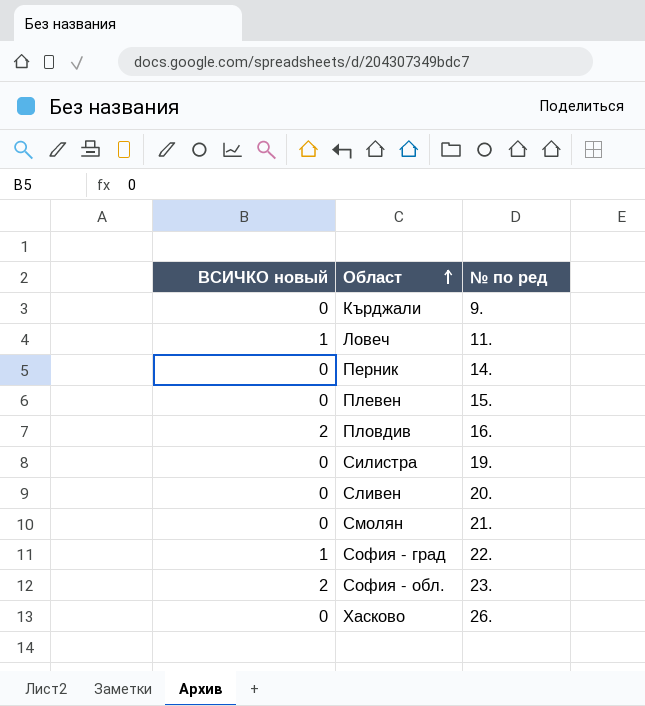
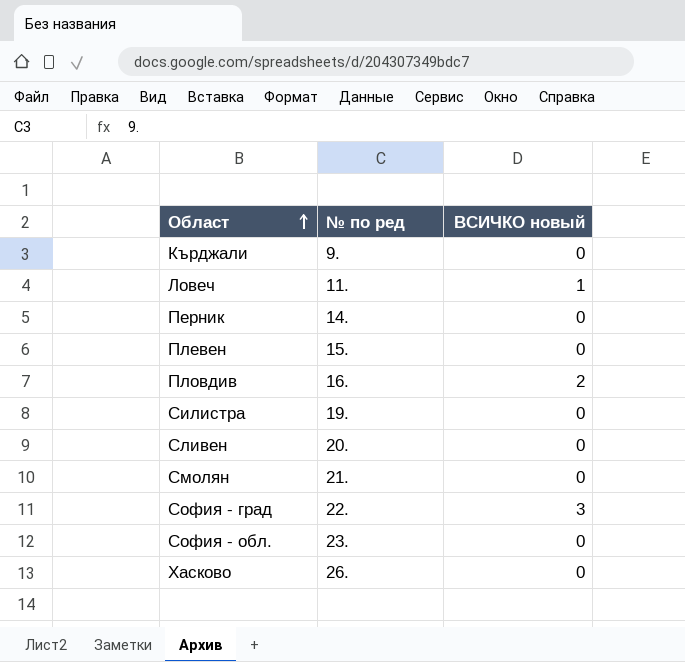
column ВСИЧКО новый | position: 1 -> 3
София - град | ВСИЧКО новый: 1 -> 3
София - обл. | ВСИЧКО новый: 2 -> 0

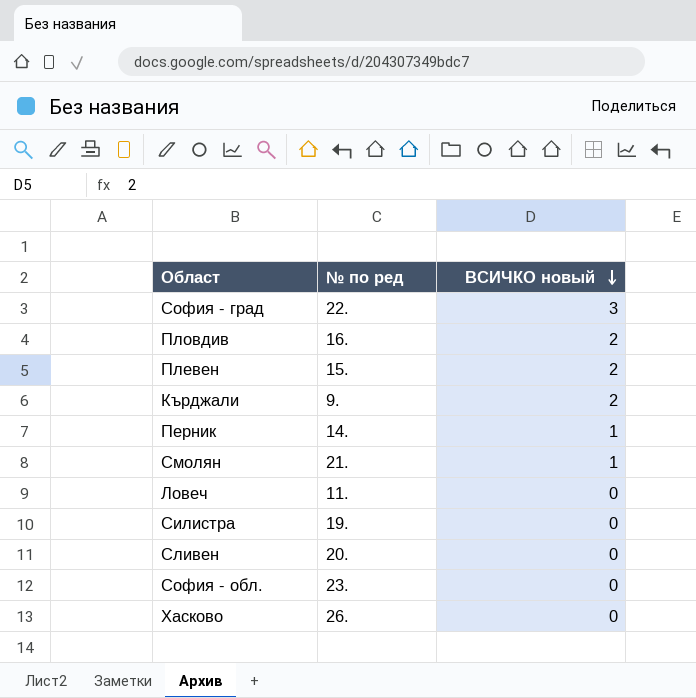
row order: Област ascending -> ВСИЧКО новый descending
Плевен | ВСИЧКО новый: 0 -> 2
Кърджали | ВСИЧКО новый: 0 -> 2
Перник | ВСИЧКО новый: 0 -> 1
Смолян | ВСИЧКО новый: 0 -> 1
Ловеч | ВСИЧКО новый: 1 -> 0

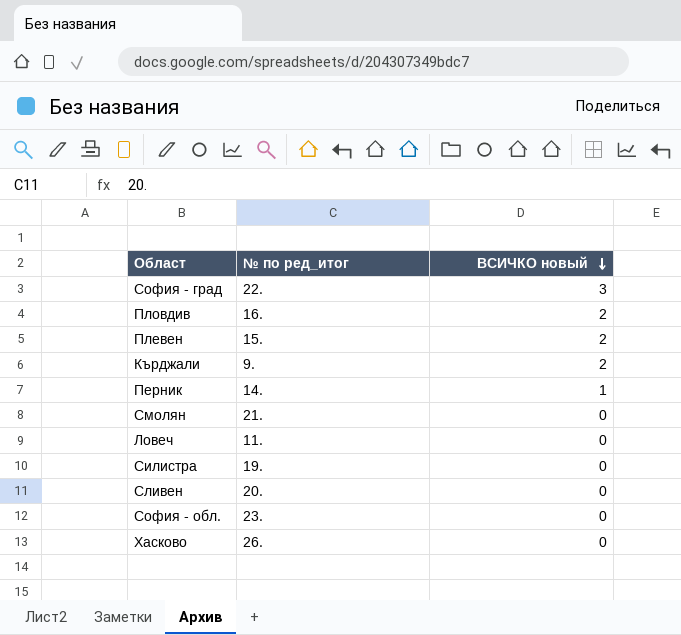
column name: № по ред -> № по ред_итог
Смолян | ВСИЧКО новый: 1 -> 0

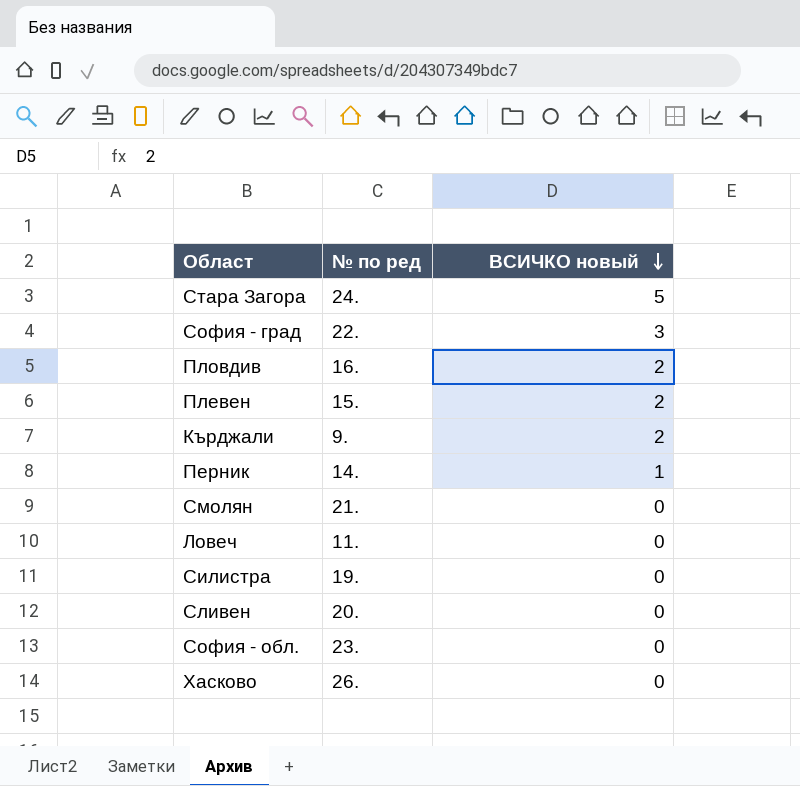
column name: № по ред_итог -> № по ред
row Стара Загора: none -> 24. | 5

